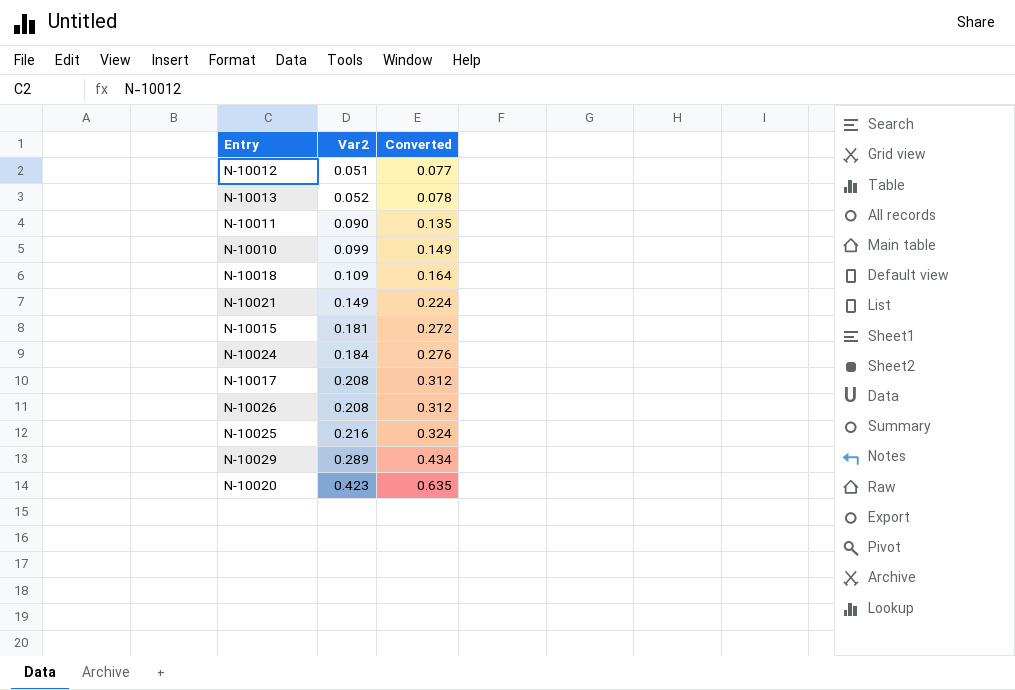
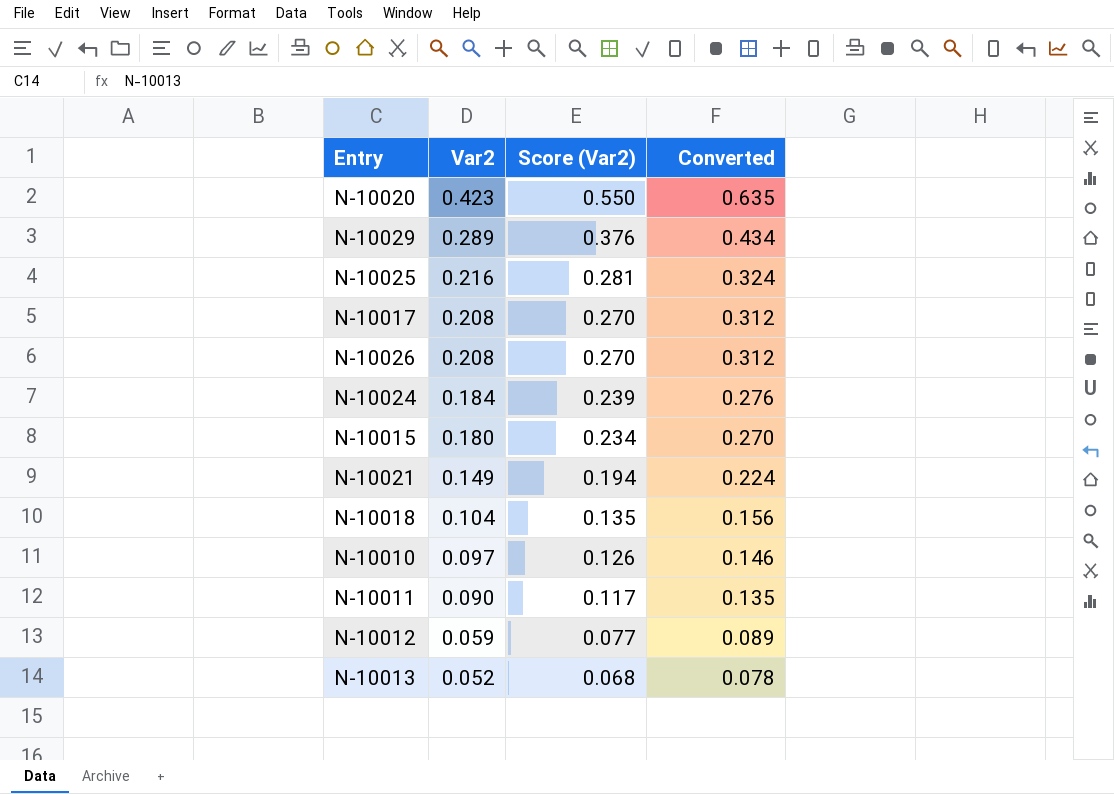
row order: Var2 ascending -> Var2 descending
column Score (Var2) | formula: none -> [Var2] * 1.3
N-10015 | Var2: 0.181 -> 0.180
N-10015 | Converted: 0.272 -> 0.270
N-10018 | Var2: 0.109 -> 0.104
N-10018 | Converted: 0.164 -> 0.156
N-10010 | Var2: 0.099 -> 0.097
N-10010 | Converted: 0.149 -> 0.146
N-10012 | Var2: 0.051 -> 0.059
N-10012 | Converted: 0.077 -> 0.089

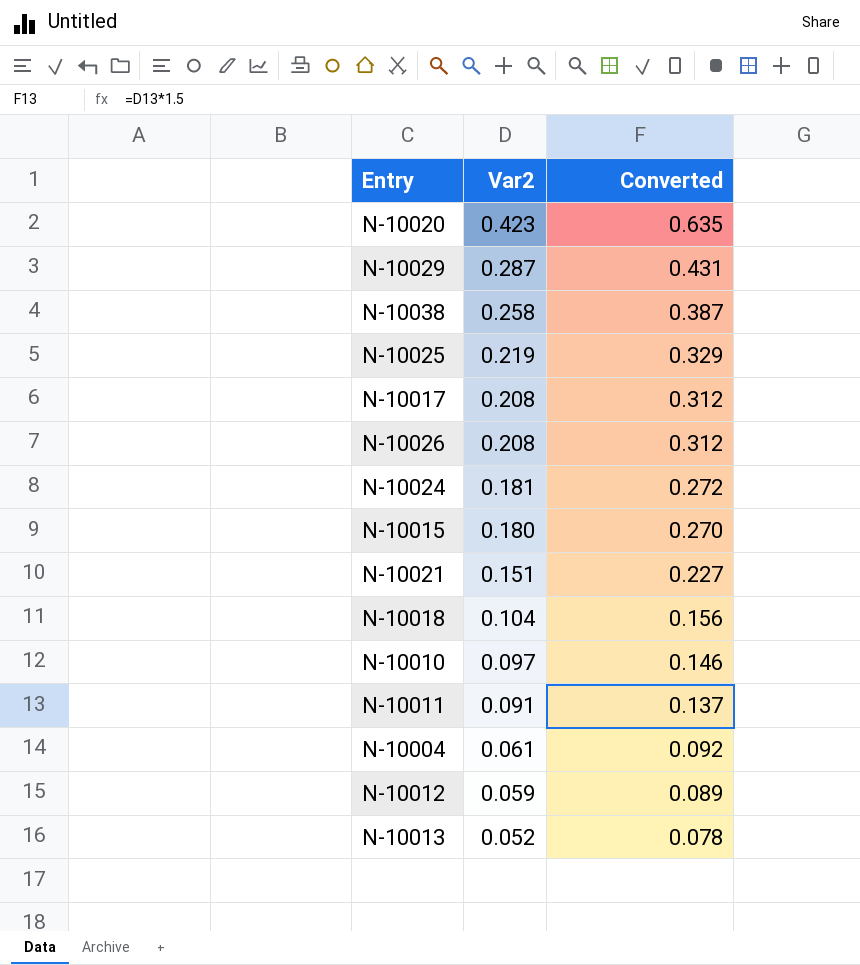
column Score (Var2) | formula: [Var2] * 1.3 -> none
N-10029 | Var2: 0.289 -> 0.287
N-10029 | Converted: 0.434 -> 0.431
row N-10038: none -> 0.258 | 0.387
N-10025 | Var2: 0.216 -> 0.219
N-10025 | Converted: 0.324 -> 0.329
N-10024 | Var2: 0.184 -> 0.181
N-10024 | Converted: 0.276 -> 0.272
N-10021 | Var2: 0.149 -> 0.151
N-10021 | Converted: 0.224 -> 0.227
N-10011 | Var2: 0.090 -> 0.091
N-10011 | Converted: 0.135 -> 0.137
row N-10004: none -> 0.061 | 0.092

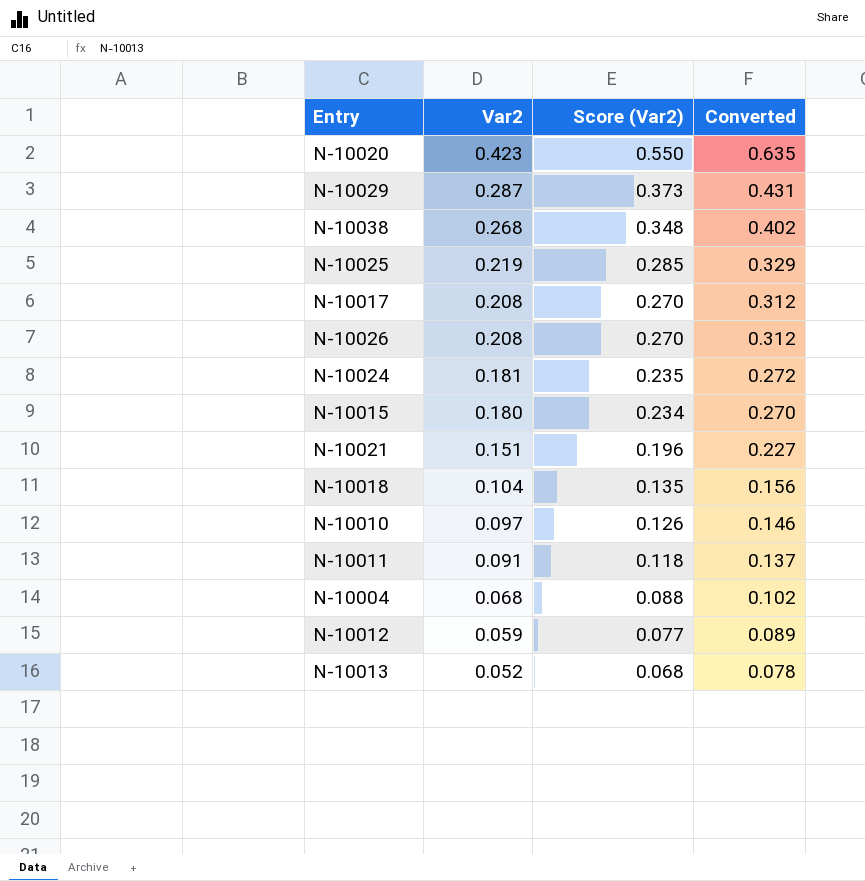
column Score (Var2) | formula: none -> [Var2] * 1.3
N-10038 | Var2: 0.258 -> 0.268
N-10038 | Converted: 0.387 -> 0.402
N-10004 | Var2: 0.061 -> 0.068
N-10004 | Converted: 0.092 -> 0.102

